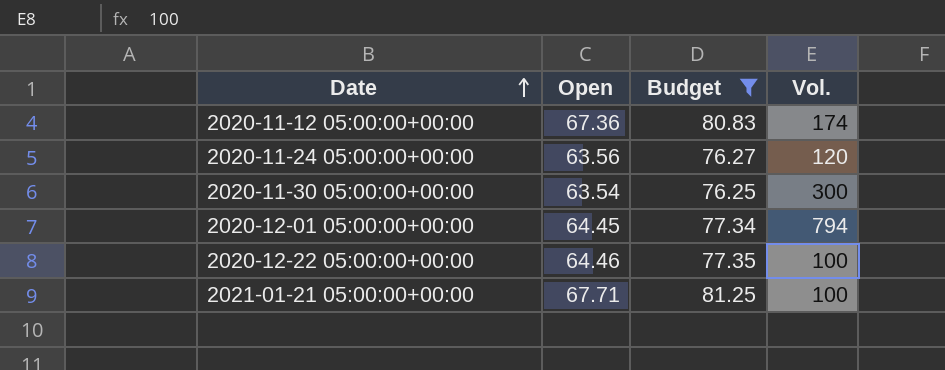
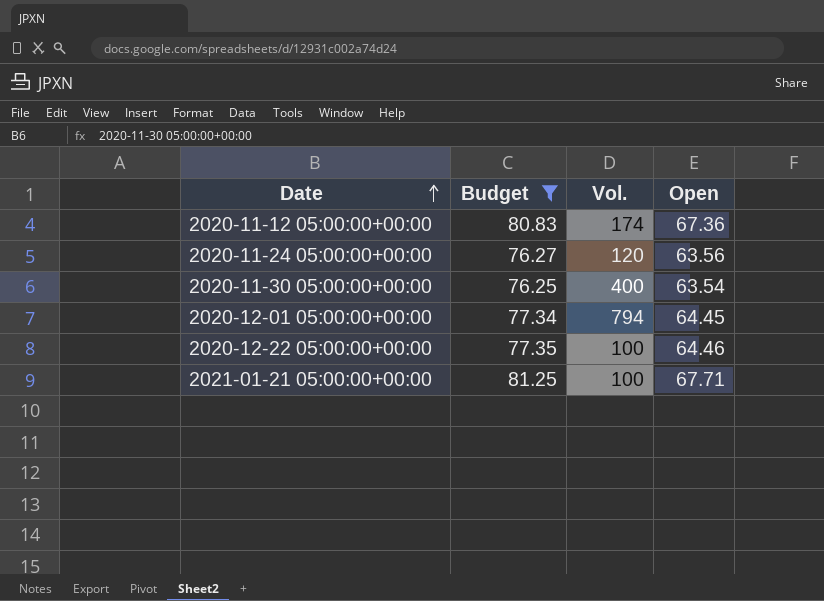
column Open | position: 2 -> 4
2020-11-30 05:00:00+00:00 | Vol.: 300 -> 400

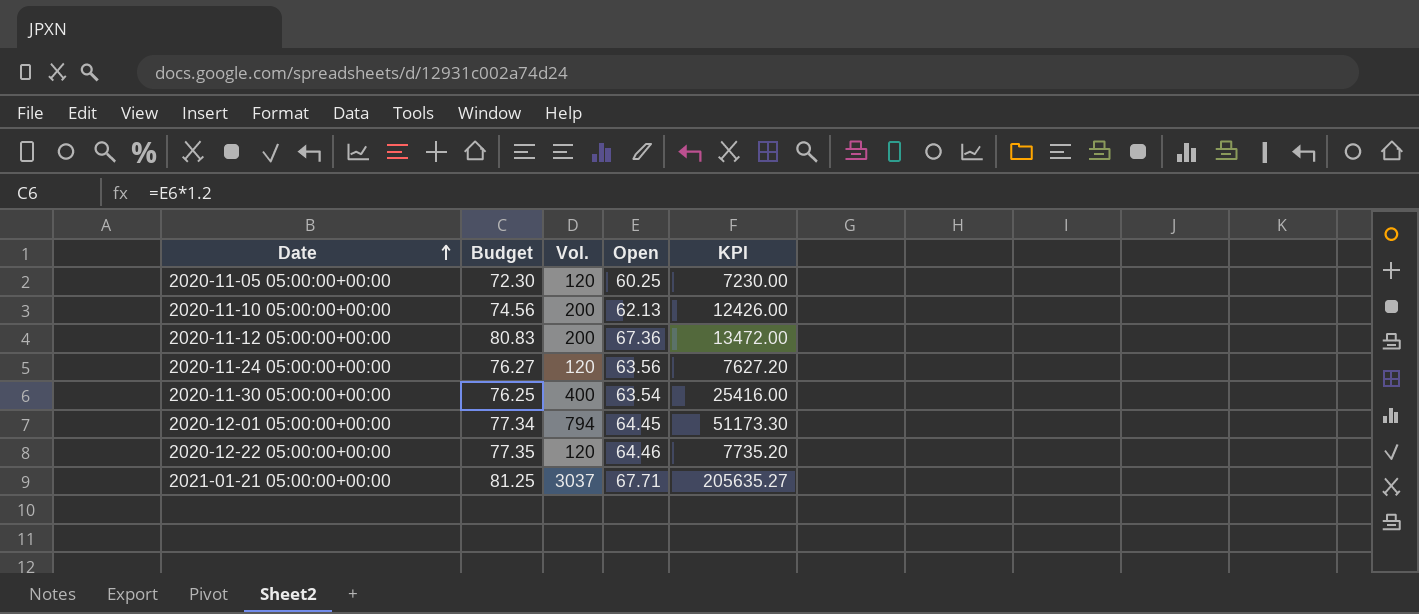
filter: Budget >= 76.25 -> none
column KPI | formula: none -> [Vol.] * [Open]
2020-11-12 05:00:00+00:00 | Vol.: 174 -> 200
2020-12-22 05:00:00+00:00 | Vol.: 100 -> 120
2021-01-21 05:00:00+00:00 | Vol.: 100 -> 3037

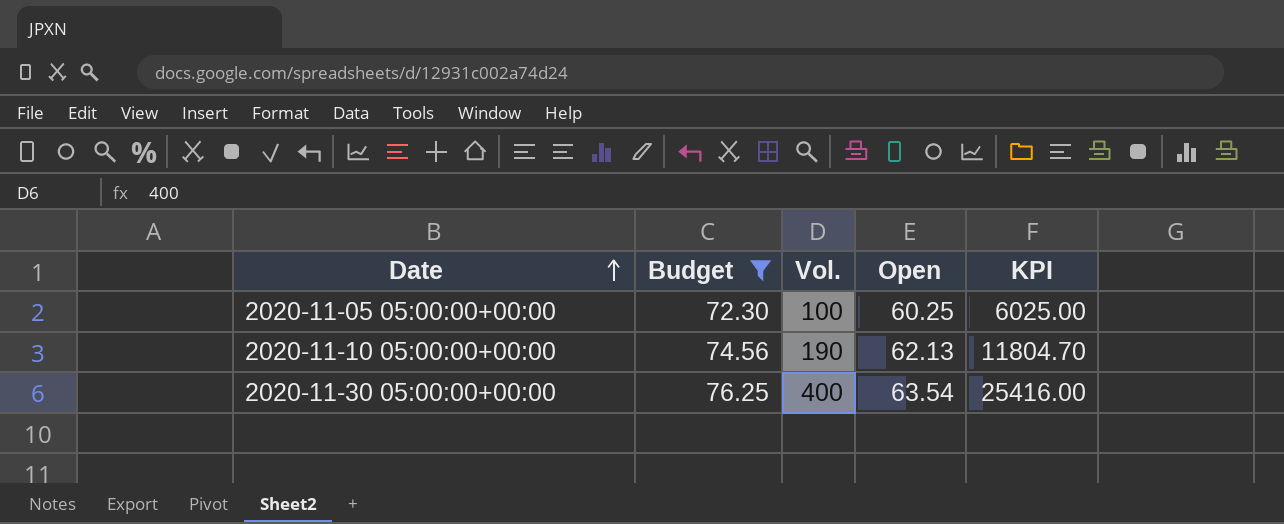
filter: none -> Budget <= 76.25
2020-11-05 05:00:00+00:00 | Vol.: 120 -> 100
2020-11-05 05:00:00+00:00 | KPI: 7230.00 -> 6025.00
2020-11-10 05:00:00+00:00 | Vol.: 200 -> 190
2020-11-10 05:00:00+00:00 | KPI: 12426.00 -> 11804.70

